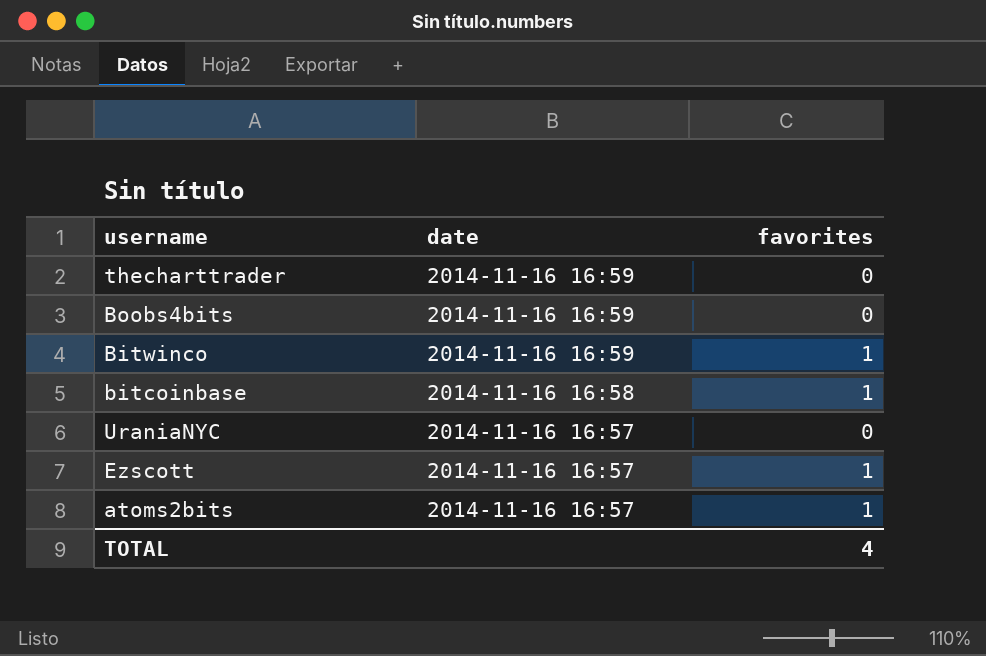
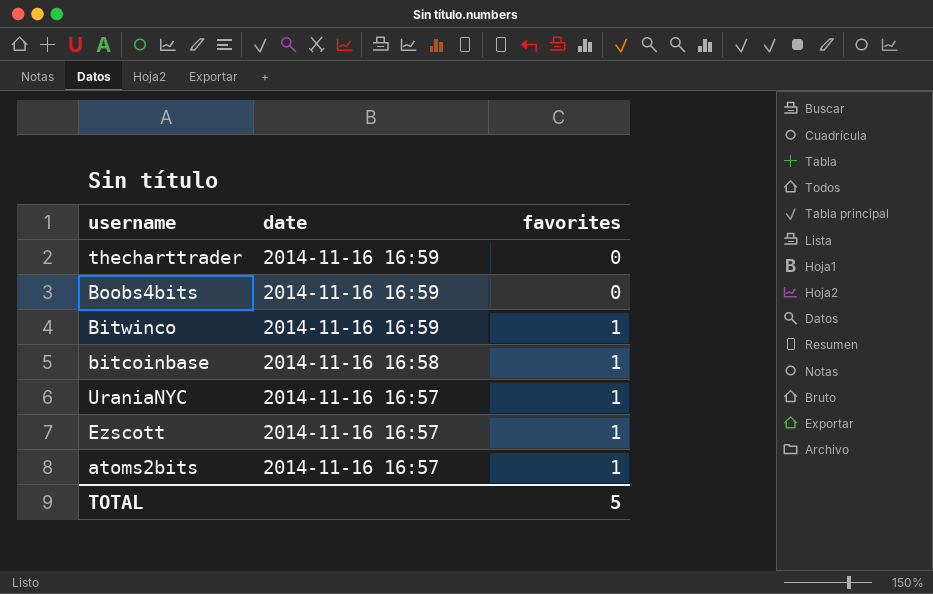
UraniaNYC | favorites: 0 -> 1
TOTAL | favorites: 4 -> 5

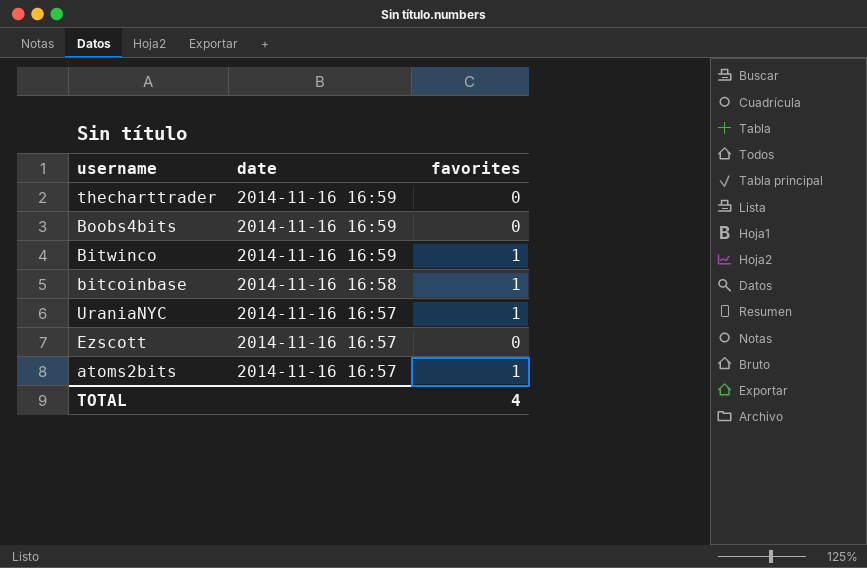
Ezscott | favorites: 1 -> 0
TOTAL | favorites: 5 -> 4

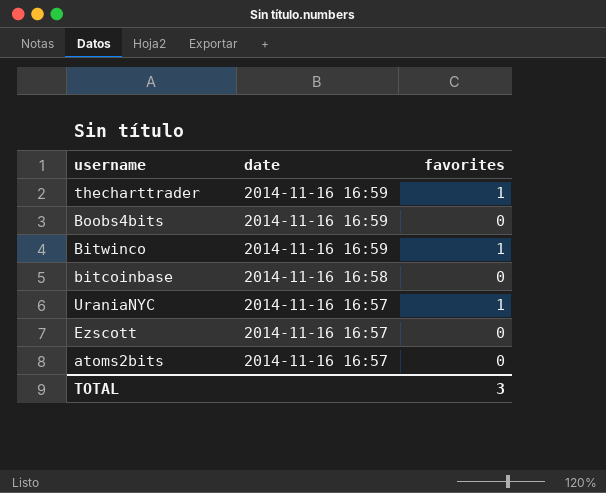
thecharttrader | favorites: 0 -> 1
bitcoinbase | favorites: 1 -> 0
atoms2bits | favorites: 1 -> 0
TOTAL | favorites: 4 -> 3

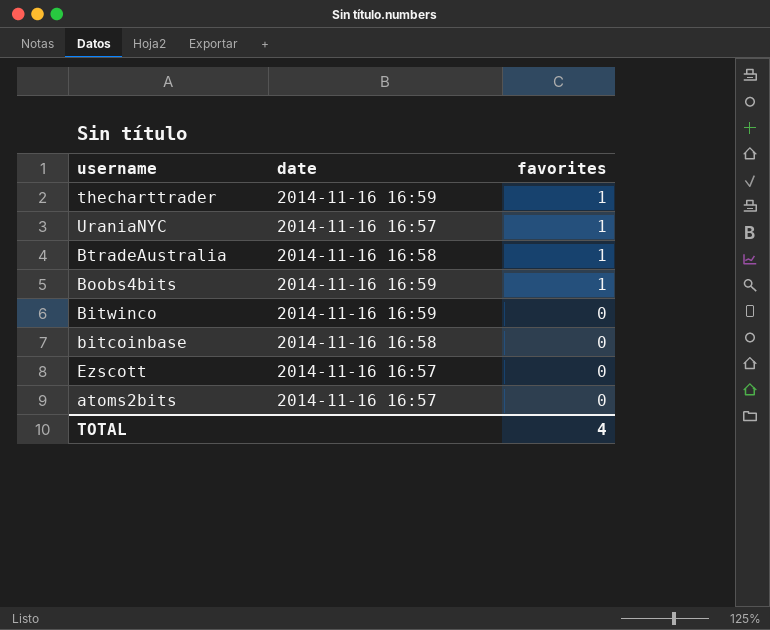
row order: date descending -> favorites descending
row BtradeAustralia: none -> 2014-11-16 16:58 | 1
Boobs4bits | favorites: 0 -> 1
Bitwinco | favorites: 1 -> 0
TOTAL | favorites: 3 -> 4

